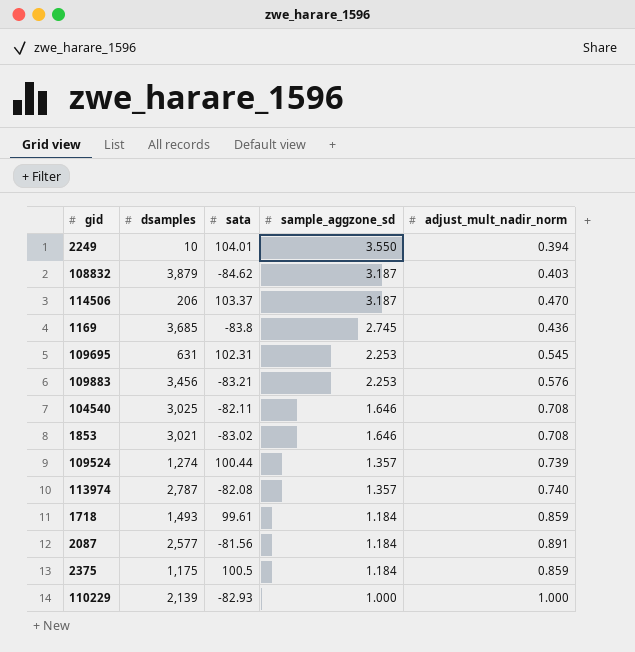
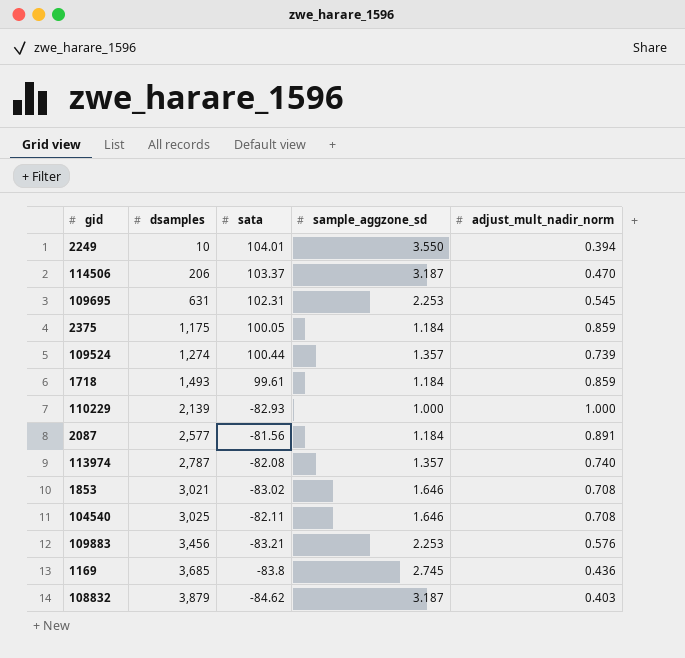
row order: sample_aggzone_sd descending -> dsamples ascending
2375 | sata: 100.5 -> 100.05

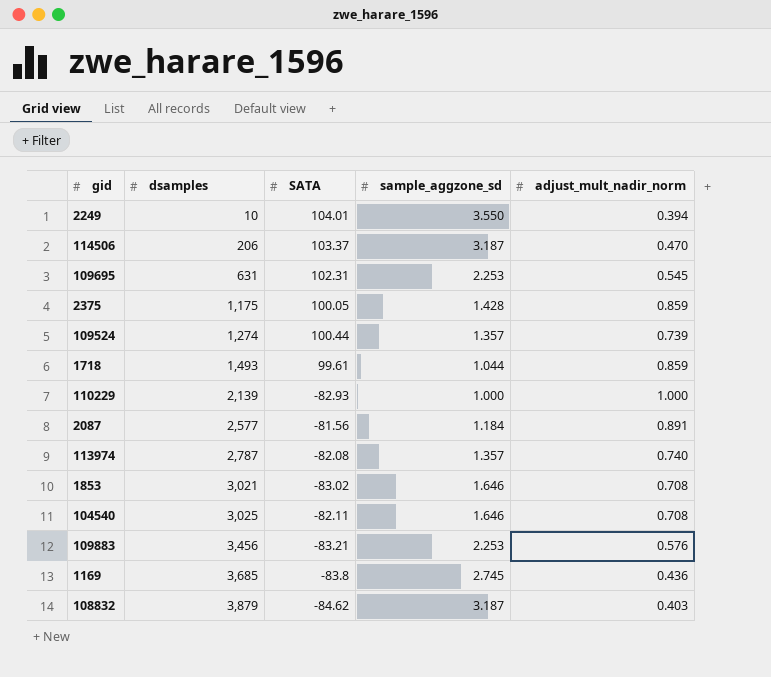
column name: sata -> SATA
2375 | sample_aggzone_sd: 1.184 -> 1.428
1718 | sample_aggzone_sd: 1.184 -> 1.044

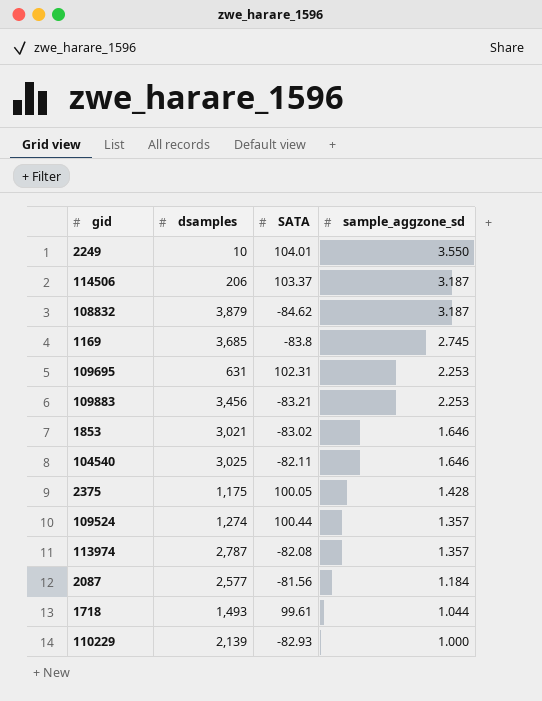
row order: dsamples ascending -> sample_aggzone_sd descending
column adjust_mult_nadir_norm | position: 5 -> none

